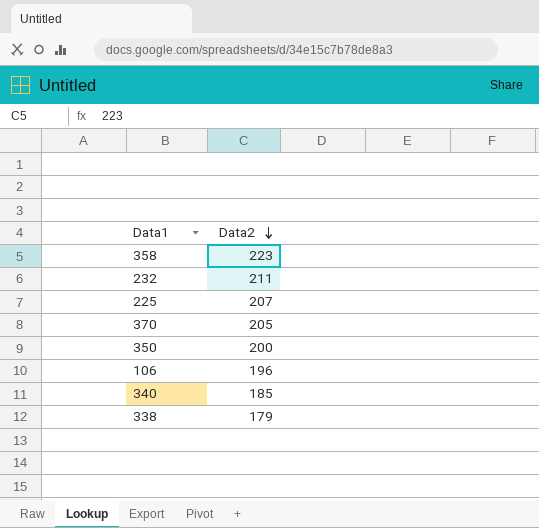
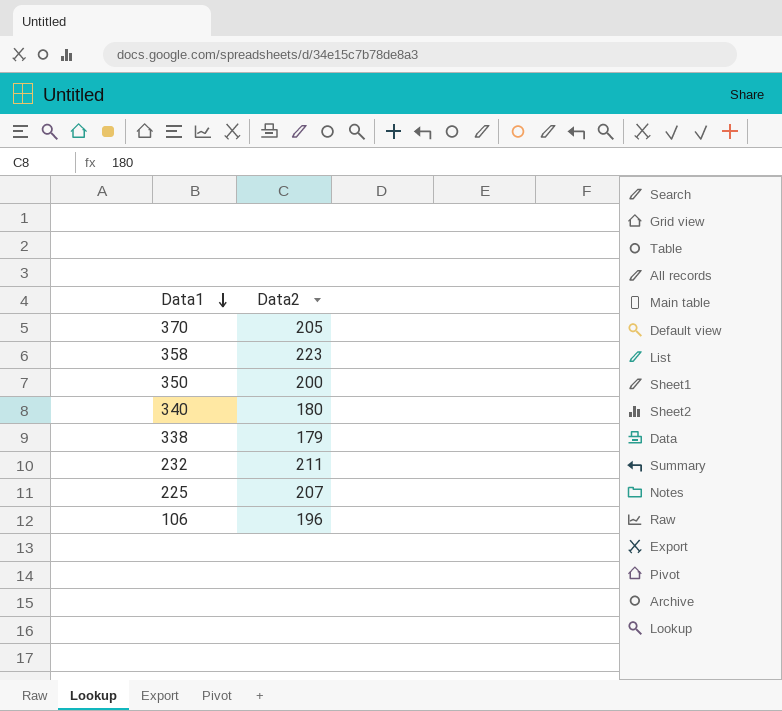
row order: Data2 descending -> Data1 descending
340 | Data2: 185 -> 180

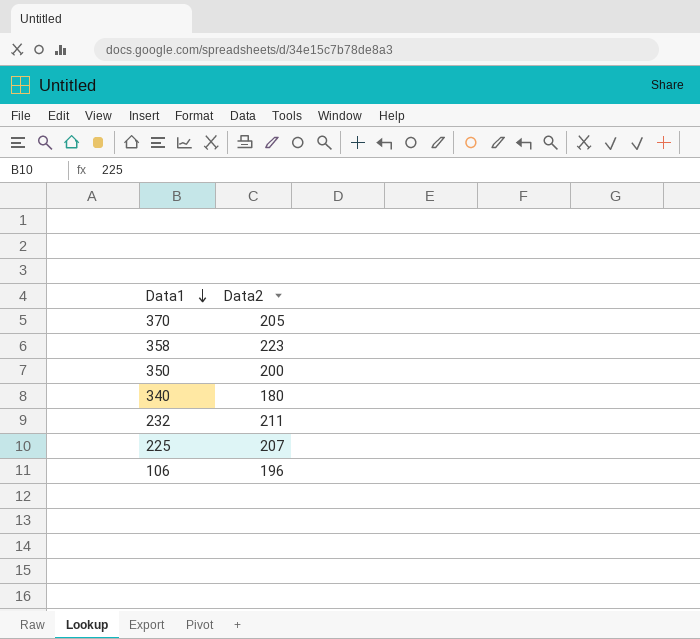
row 338: 179 -> none

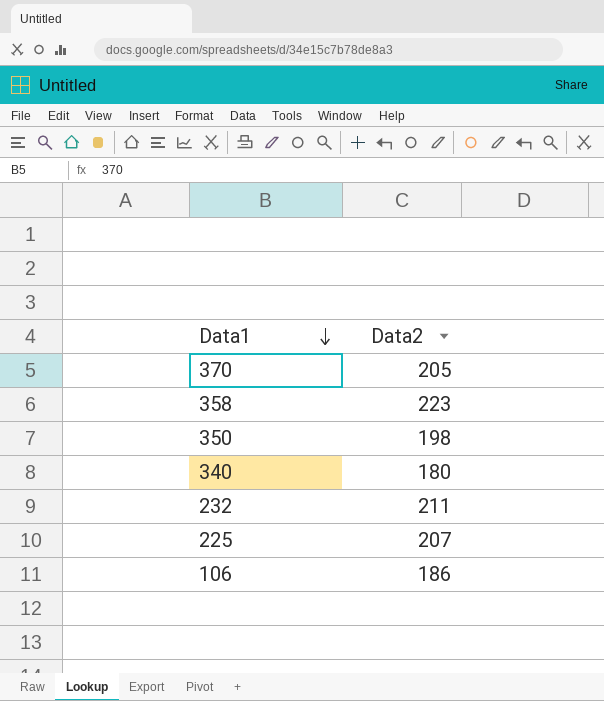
350 | Data2: 200 -> 198
106 | Data2: 196 -> 186

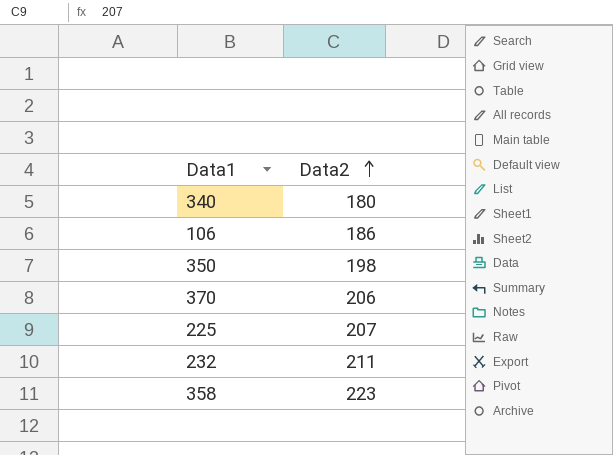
row order: Data1 descending -> Data2 ascending
370 | Data2: 205 -> 206

